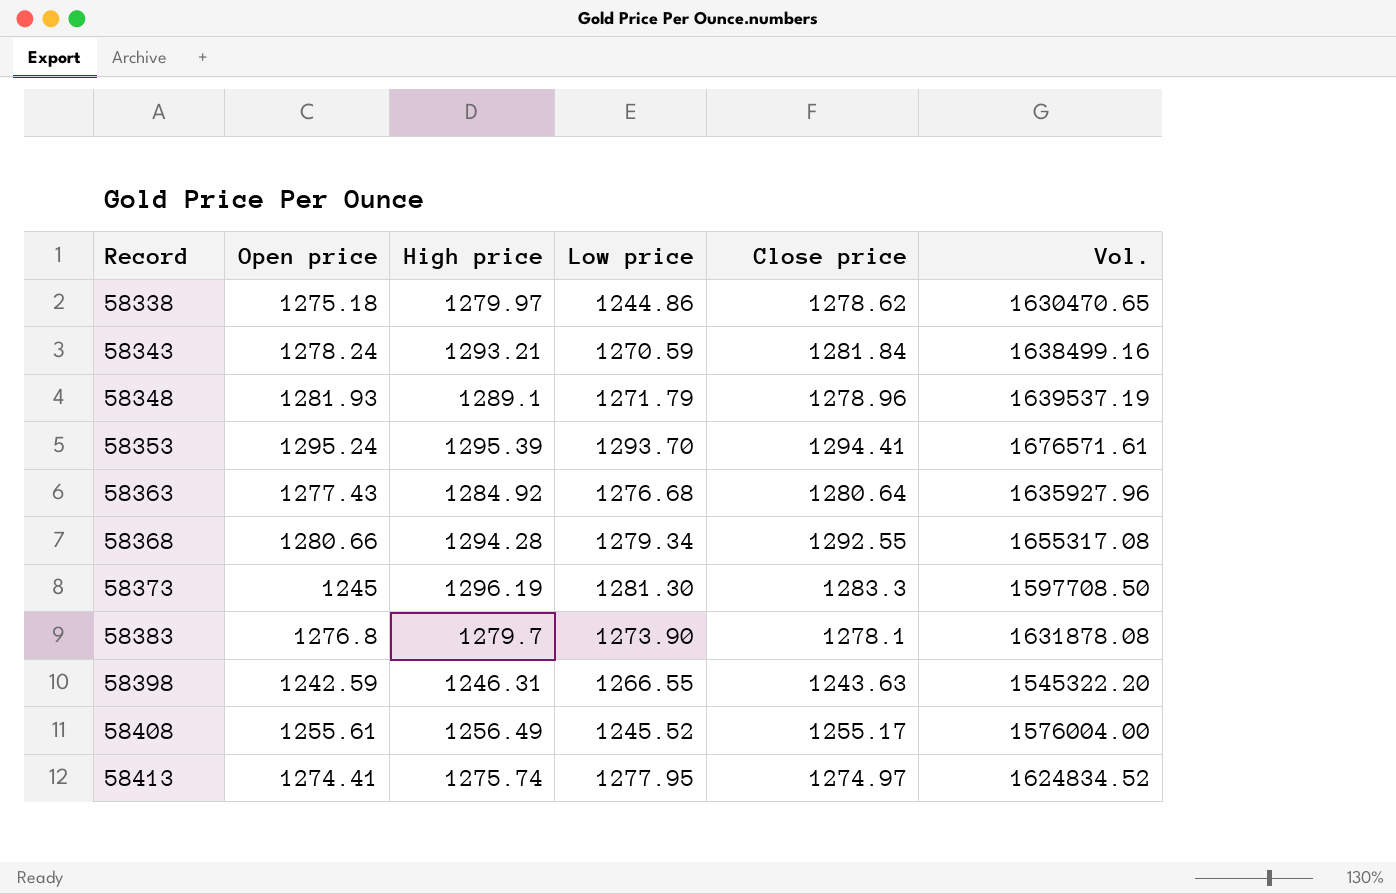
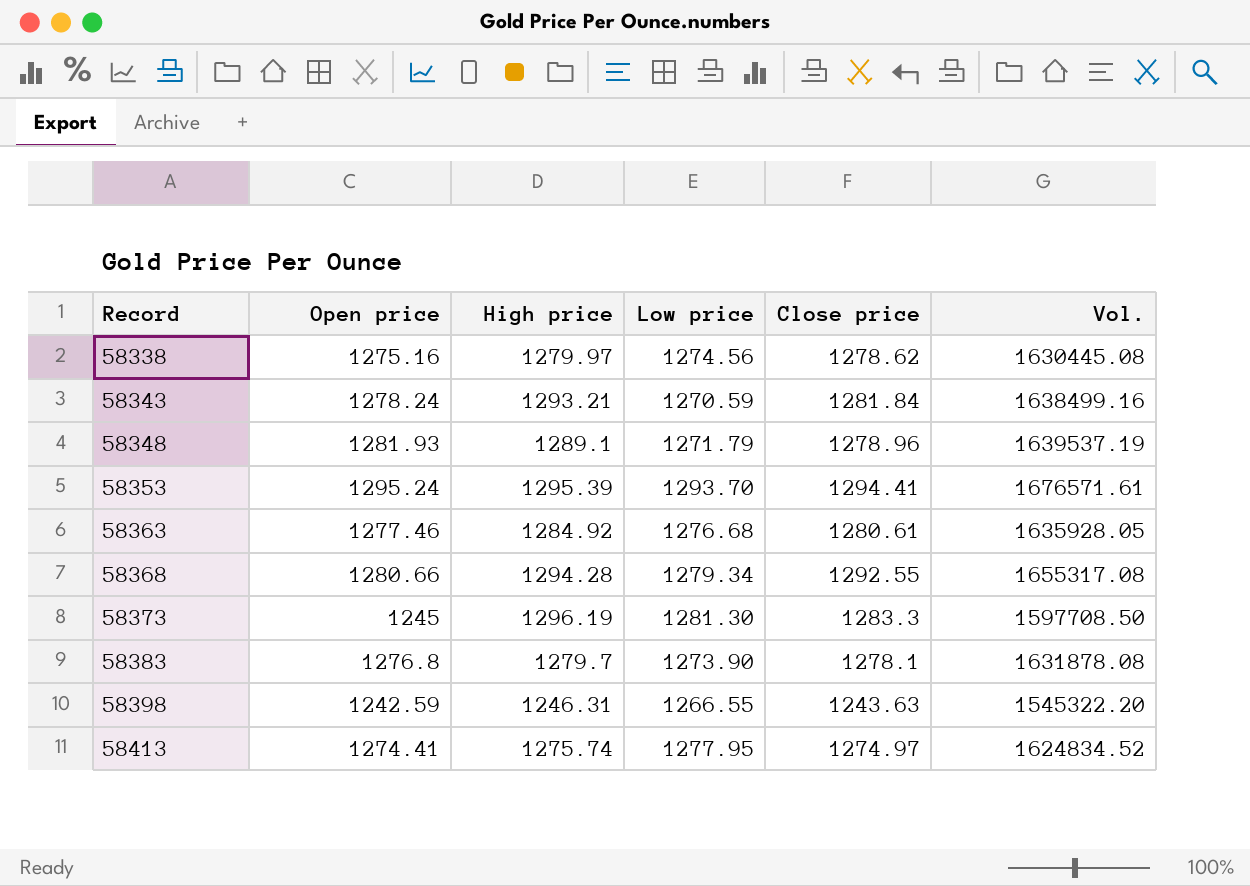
row 58408: 1255.61 | 1256.49 | 1245.52 | 1255.17 | 1576004.00 -> none
58338 | Open price: 1275.18 -> 1275.16
58338 | Low price: 1244.86 -> 1274.56
58338 | Vol.: 1630470.65 -> 1630445.08
58363 | Open price: 1277.43 -> 1277.46
58363 | Close price: 1280.64 -> 1280.61
58363 | Vol.: 1635927.96 -> 1635928.05

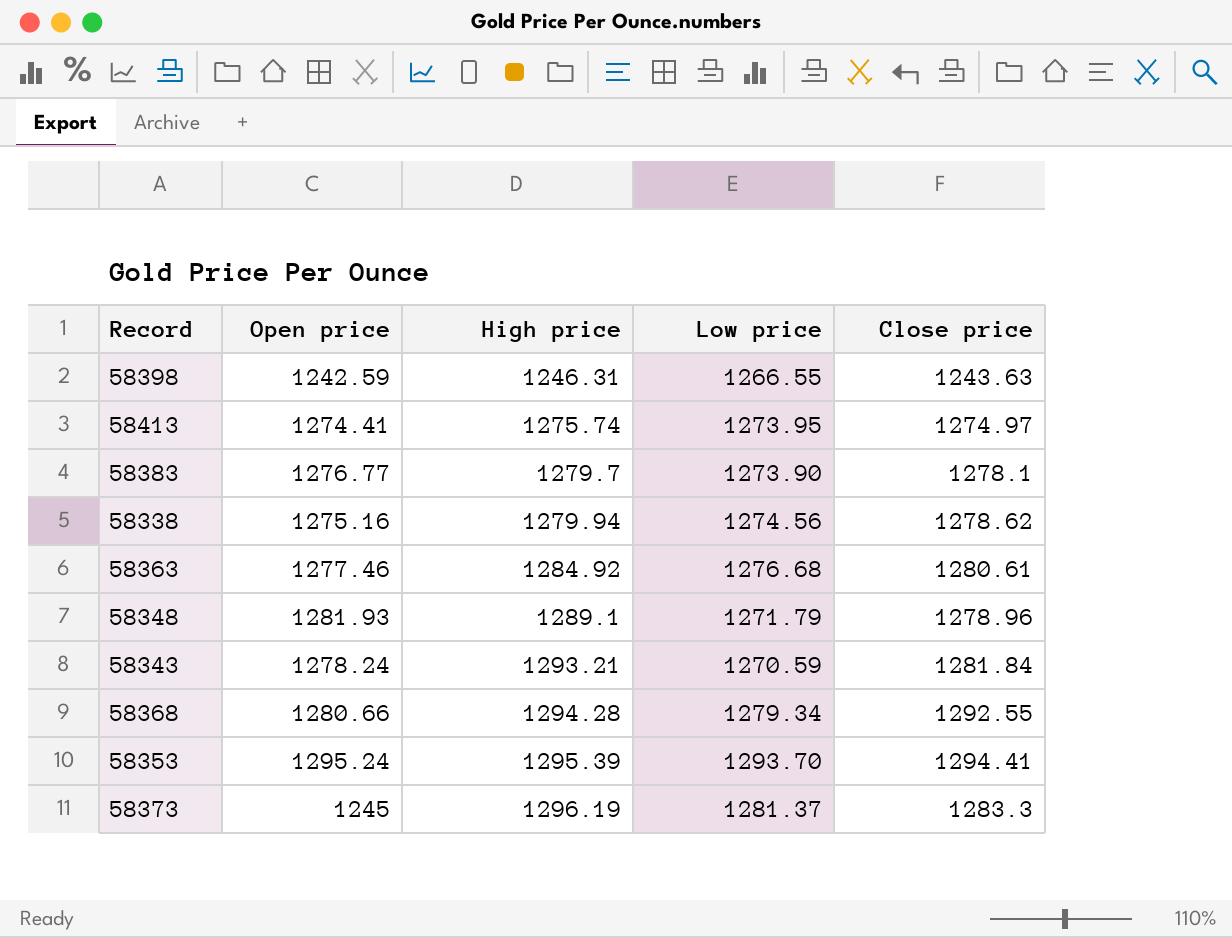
row order: Record ascending -> High price ascending
column Vol. | formula: [Open price] * [Close price] -> none
58413 | Low price: 1277.95 -> 1273.95
58383 | Open price: 1276.8 -> 1276.77
58338 | High price: 1279.97 -> 1279.94
58373 | Low price: 1281.30 -> 1281.37

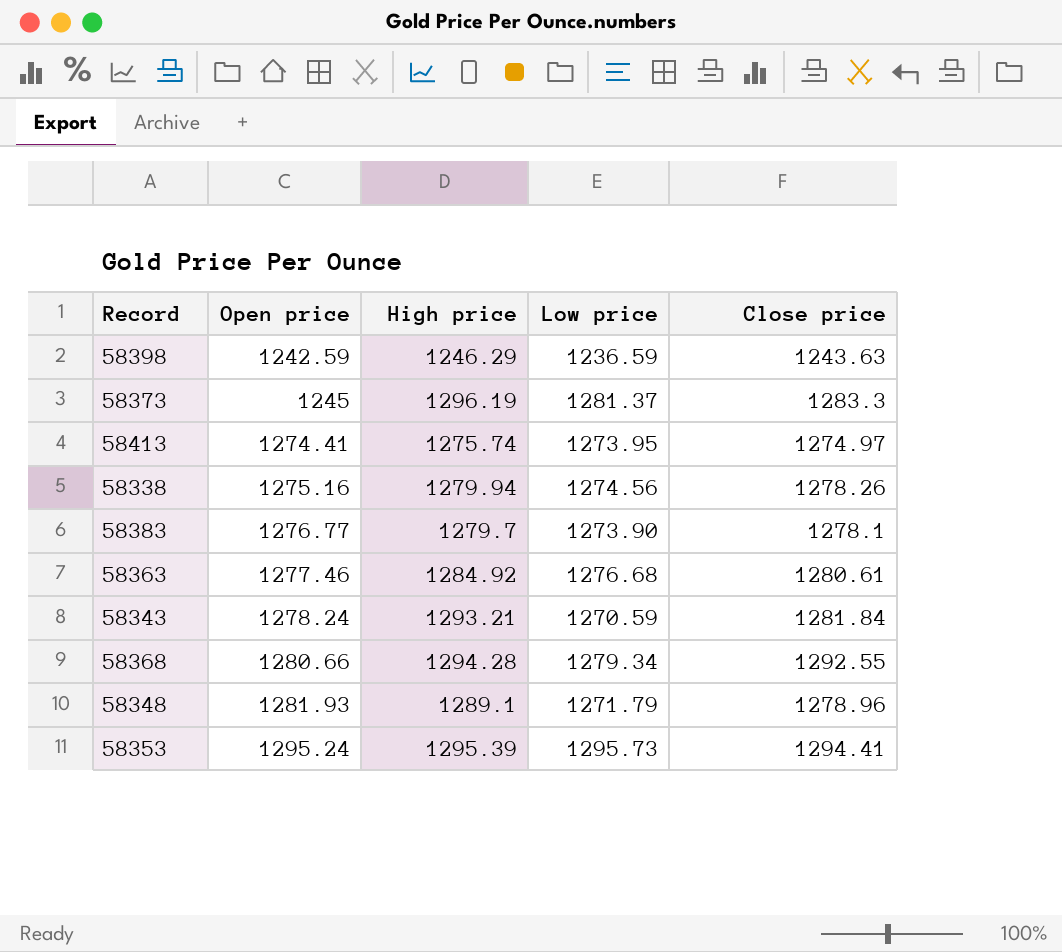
row order: High price ascending -> Open price ascending
58398 | High price: 1246.31 -> 1246.29
58398 | Low price: 1266.55 -> 1236.59
58338 | Close price: 1278.62 -> 1278.26
58353 | Low price: 1293.70 -> 1295.73

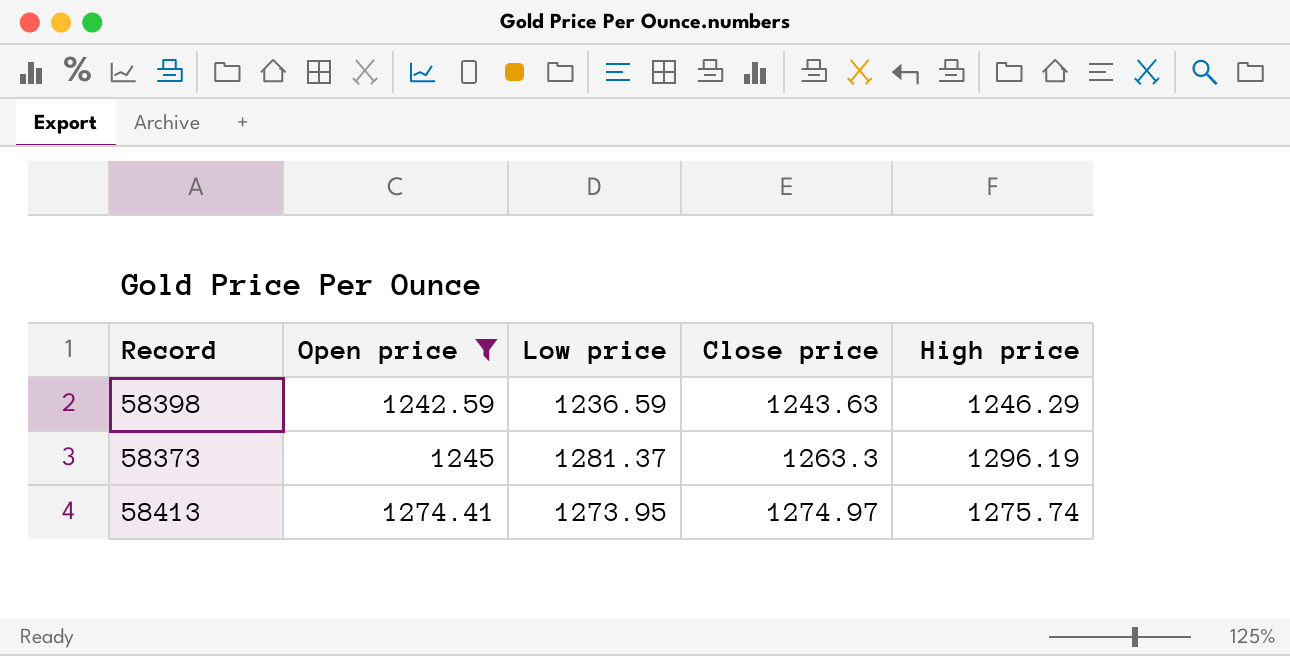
filter: none -> Open price <= 1274.41
column High price | position: 3 -> 5
58373 | Close price: 1283.3 -> 1263.3

